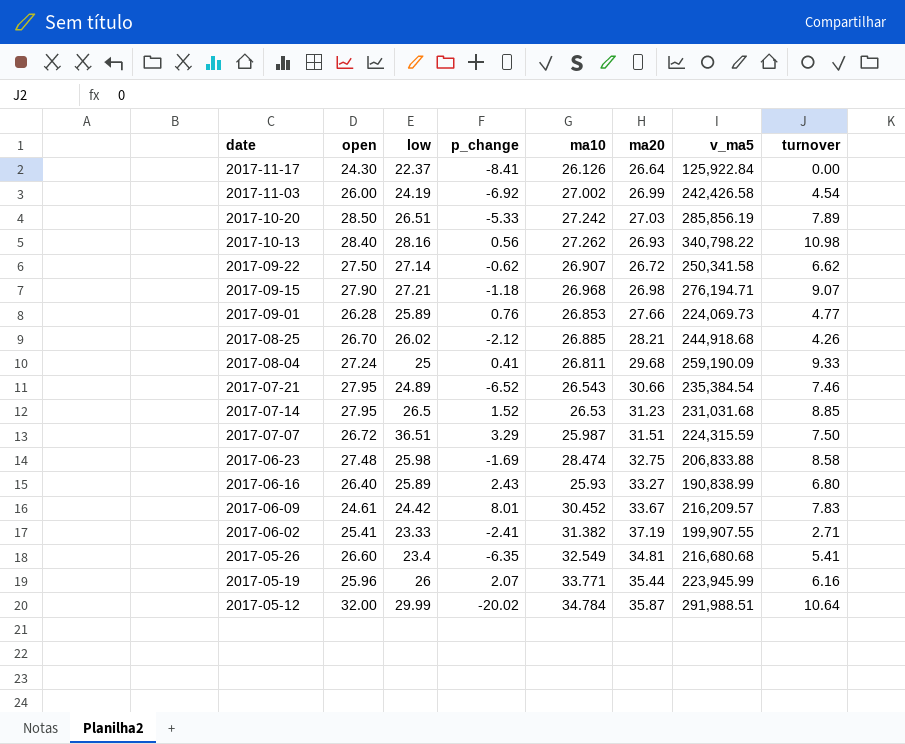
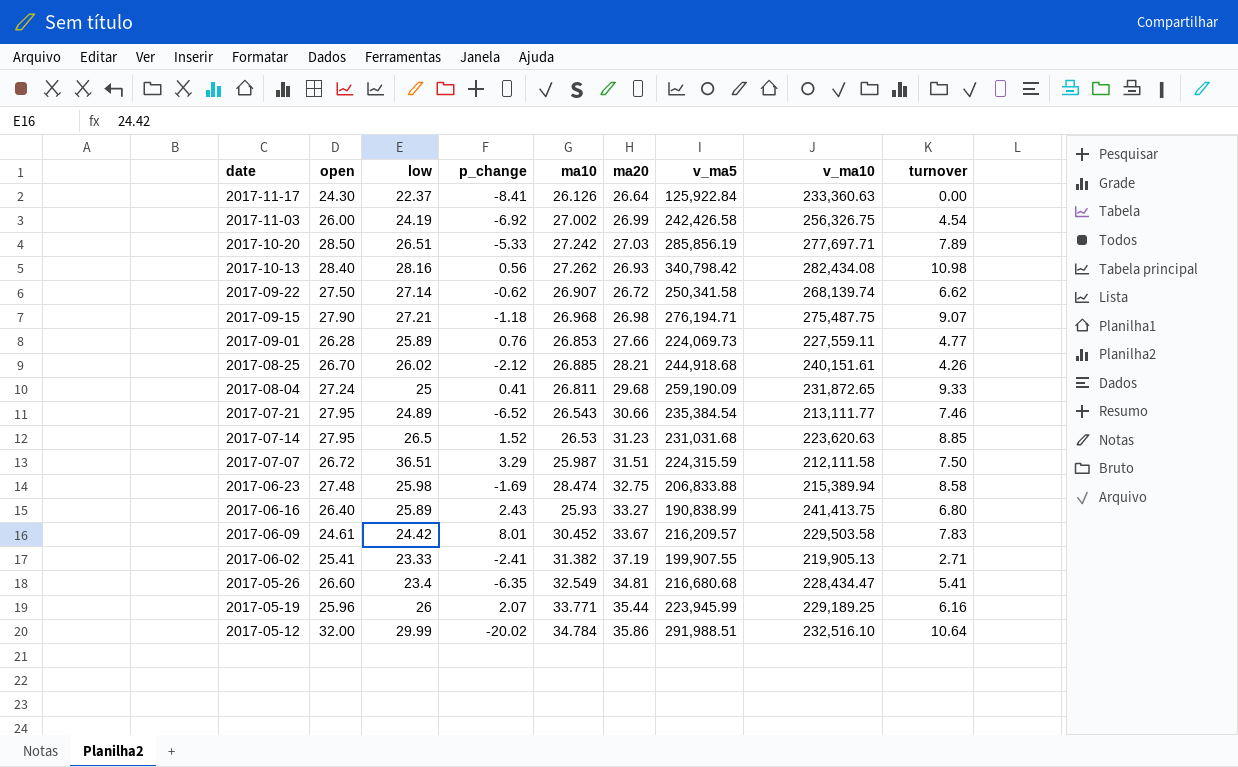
column v_ma10 | position: none -> 8
2017-10-13 | v_ma5: 340,798.22 -> 340,798.42
2017-05-12 | ma20: 35.87 -> 35.86

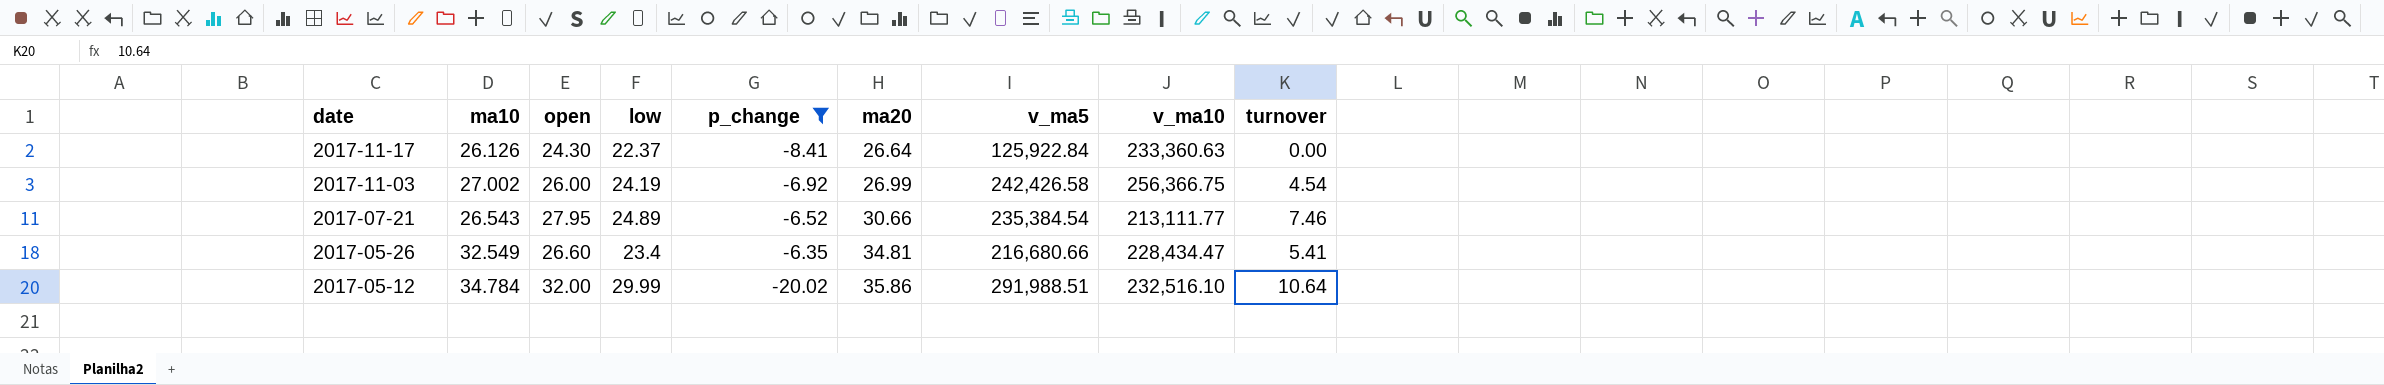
filter: none -> p_change <= -6.35
column ma10 | position: 5 -> 2
2017-11-03 | v_ma10: 256,326.75 -> 256,366.75
2017-05-26 | v_ma5: 216,680.68 -> 216,680.66

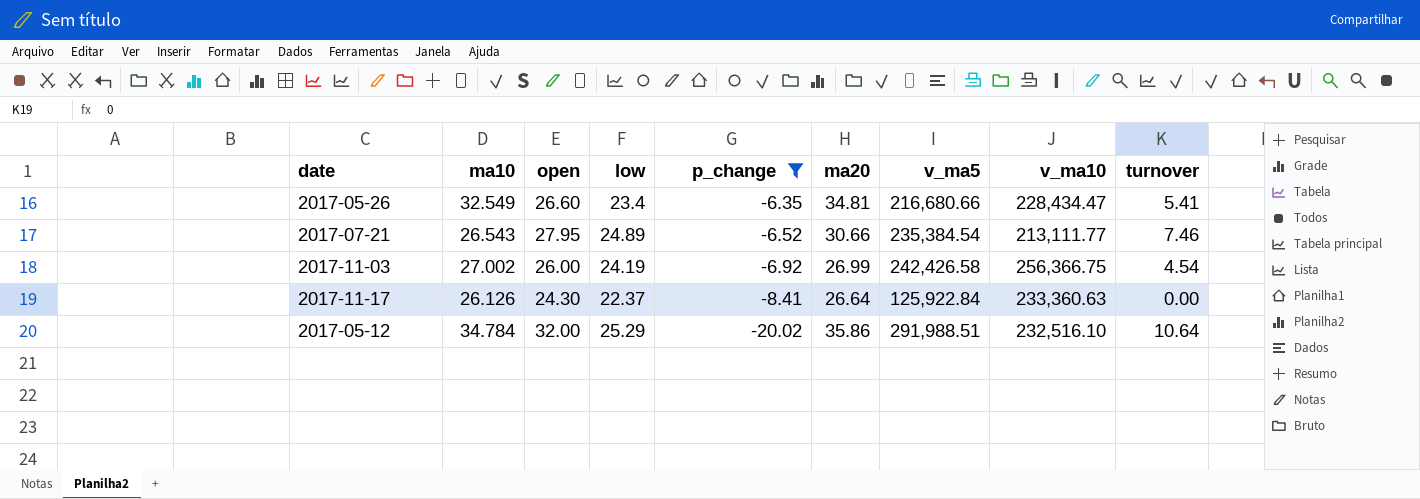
row order: date descending -> p_change descending
2017-05-12 | low: 29.99 -> 25.29

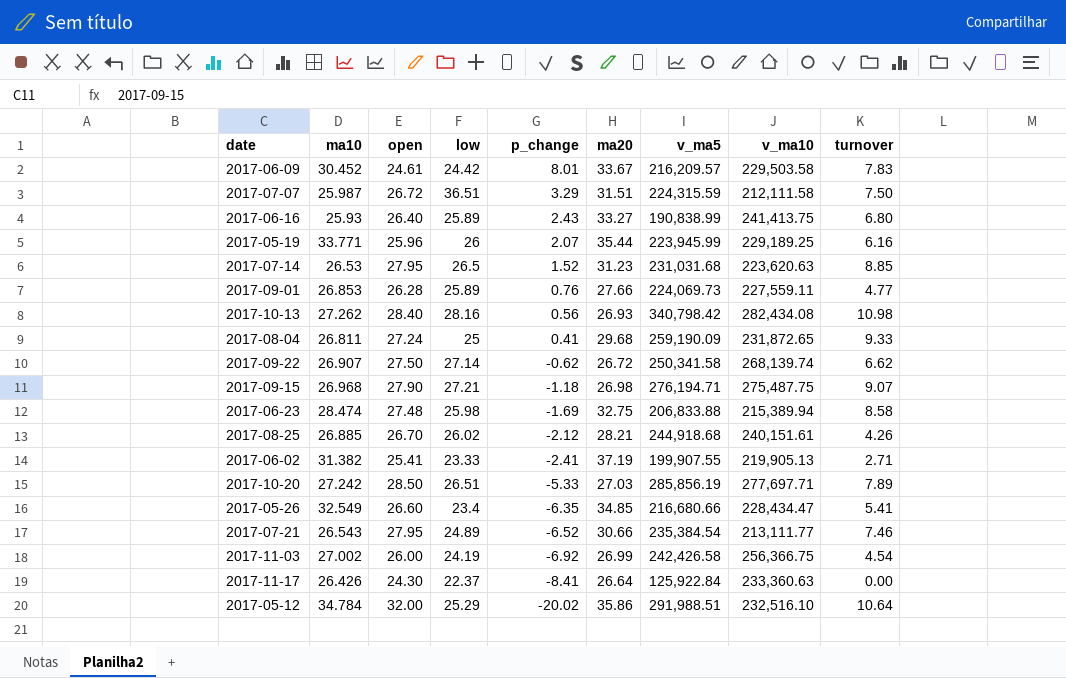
filter: p_change <= -6.35 -> none
2017-05-26 | ma20: 34.81 -> 34.85
2017-11-17 | ma10: 26.126 -> 26.426

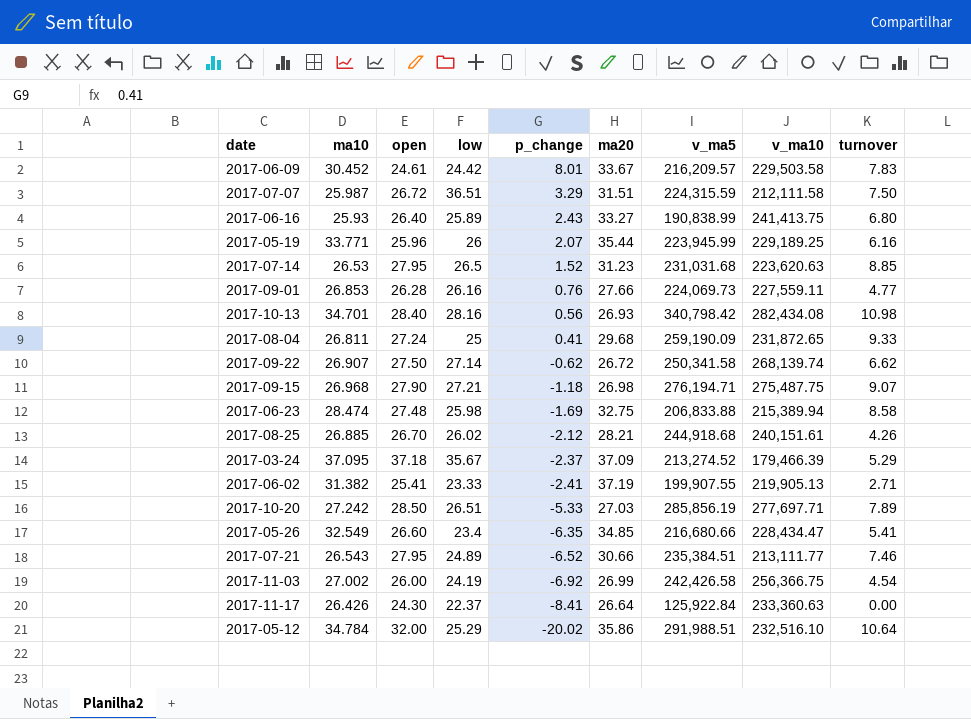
2017-09-01 | low: 25.89 -> 26.16
2017-10-13 | ma10: 27.262 -> 34.701
row 2017-03-24: none -> 37.095 | 37.18 | 35.67 | -2.37 | 37.09 | 213,274.52 | 179,466.39 | 5.29
2017-07-21 | v_ma5: 235,384.54 -> 235,384.51

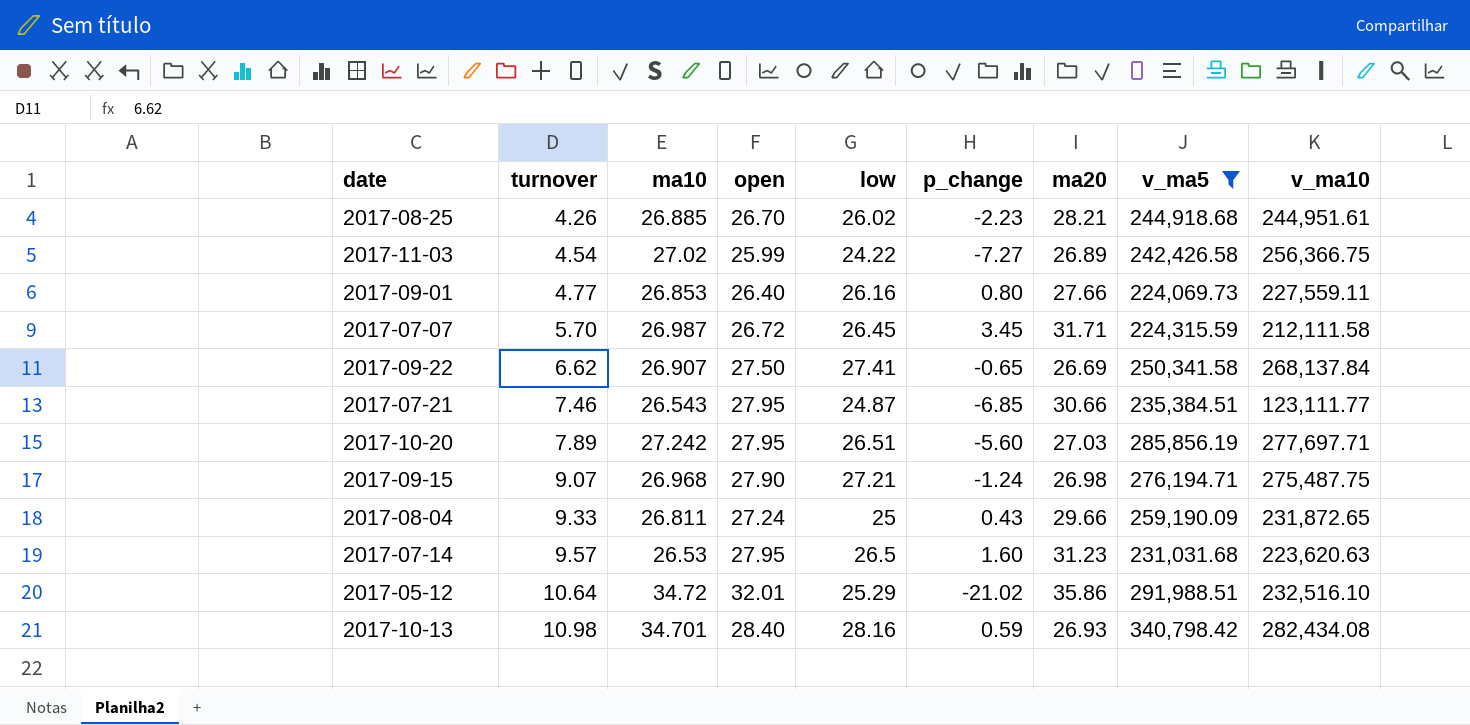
filter: none -> v_ma5 >= 224,069.73
row order: p_change descending -> turnover ascending
column turnover | position: 9 -> 2
2017-08-25 | p_change: -2.12 -> -2.23
2017-08-25 | v_ma10: 240,151.61 -> 244,951.61
2017-11-03 | ma10: 27.002 -> 27.02
2017-11-03 | open: 26.00 -> 25.99
2017-11-03 | low: 24.19 -> 24.22
2017-11-03 | p_change: -6.92 -> -7.27
2017-11-03 | ma20: 26.99 -> 26.89
2017-09-01 | open: 26.28 -> 26.40
2017-09-01 | p_change: 0.76 -> 0.80
2017-07-07 | turnover: 7.50 -> 5.70
2017-07-07 | ma10: 25.987 -> 26.987
2017-07-07 | low: 36.51 -> 26.45
2017-07-07 | p_change: 3.29 -> 3.45
2017-07-07 | ma20: 31.51 -> 31.71
2017-09-22 | low: 27.14 -> 27.41
2017-09-22 | p_change: -0.62 -> -0.65
2017-09-22 | ma20: 26.72 -> 26.69
2017-09-22 | v_ma10: 268,139.74 -> 268,137.84
2017-07-21 | low: 24.89 -> 24.87
2017-07-21 | p_change: -6.52 -> -6.85
2017-07-21 | v_ma10: 213,111.77 -> 123,111.77
2017-10-20 | open: 28.50 -> 27.95
2017-10-20 | p_change: -5.33 -> -5.60
2017-09-15 | p_change: -1.18 -> -1.24
2017-08-04 | p_change: 0.41 -> 0.43
2017-08-04 | ma20: 29.68 -> 29.66
2017-07-14 | turnover: 8.85 -> 9.57
2017-07-14 | p_change: 1.52 -> 1.60
2017-05-12 | ma10: 34.784 -> 34.72
2017-05-12 | open: 32.00 -> 32.01
2017-05-12 | p_change: -20.02 -> -21.02
2017-10-13 | p_change: 0.56 -> 0.59

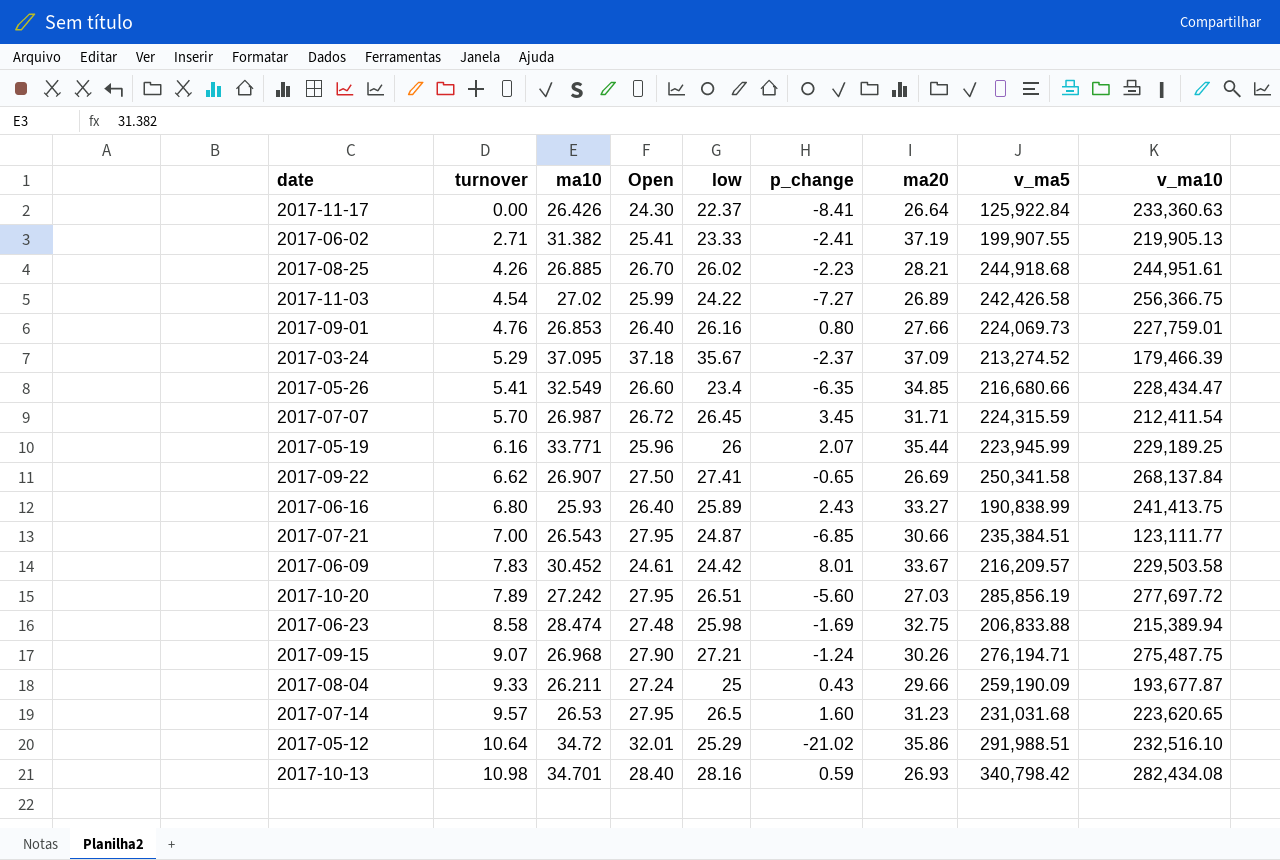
filter: v_ma5 >= 224,069.73 -> none
column name: open -> Open
2017-09-01 | turnover: 4.77 -> 4.76
2017-09-01 | v_ma10: 227,559.11 -> 227,759.01
2017-07-07 | v_ma10: 212,111.58 -> 212,411.54
2017-07-21 | turnover: 7.46 -> 7.00
2017-10-20 | v_ma10: 277,697.71 -> 277,697.72
2017-09-15 | ma20: 26.98 -> 30.26
2017-08-04 | ma10: 26.811 -> 26.211
2017-08-04 | v_ma10: 231,872.65 -> 193,677.87
2017-07-14 | v_ma10: 223,620.63 -> 223,620.65

